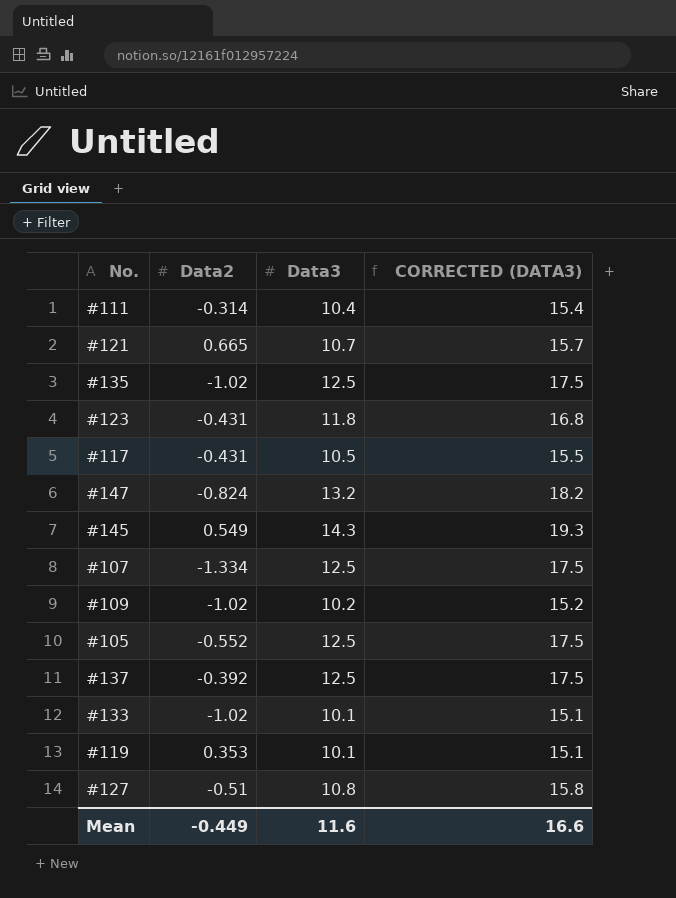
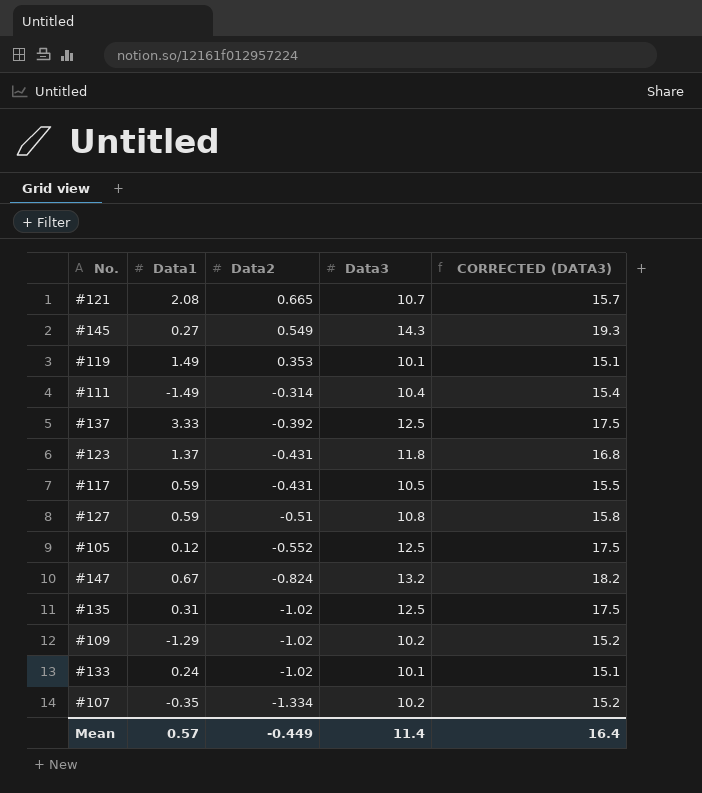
row order: none -> Data2 descending
column Data1 | position: none -> 2
#107 | Data3: 12.5 -> 10.2
#107 | CORRECTED (DATA3): 17.5 -> 15.2
Mean | Data3: 11.6 -> 11.4
Mean | CORRECTED (DATA3): 16.6 -> 16.4

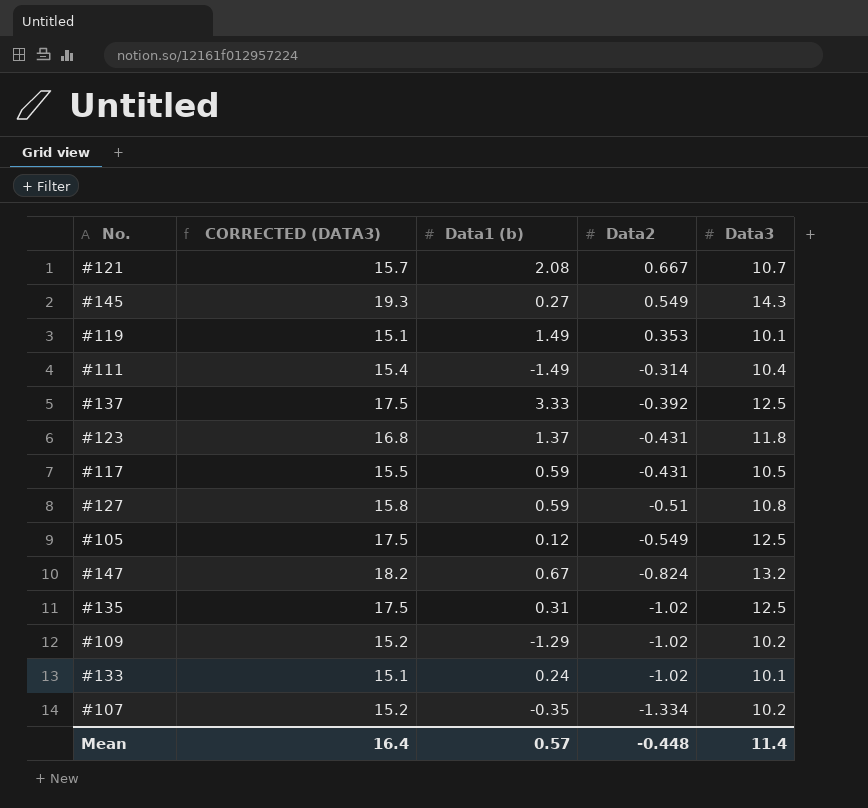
column CORRECTED (DATA3) | position: 5 -> 2
column name: Data1 -> Data1 (b)
#121 | Data2: 0.665 -> 0.667
#105 | Data2: -0.552 -> -0.549
Mean | Data2: -0.449 -> -0.448

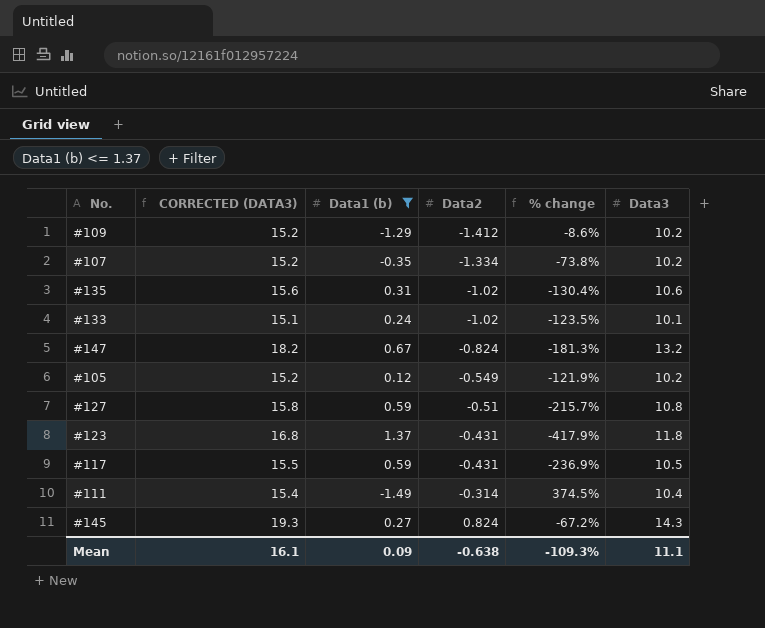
filter: none -> Data1 (b) <= 1.37
row order: Data2 descending -> Data2 ascending
column % change | formula: none -> ([Data1 (b)] - [Data2]) / [Data2]
#109 | Data2: -1.02 -> -1.412
#135 | CORRECTED (DATA3): 17.5 -> 15.6
#135 | Data3: 12.5 -> 10.6
#105 | CORRECTED (DATA3): 17.5 -> 15.2
#105 | Data3: 12.5 -> 10.2
#145 | Data2: 0.549 -> 0.824
Mean | CORRECTED (DATA3): 16.4 -> 16.1
Mean | Data1 (b): 0.57 -> 0.09
Mean | Data2: -0.448 -> -0.638
Mean | Data3: 11.4 -> 11.1

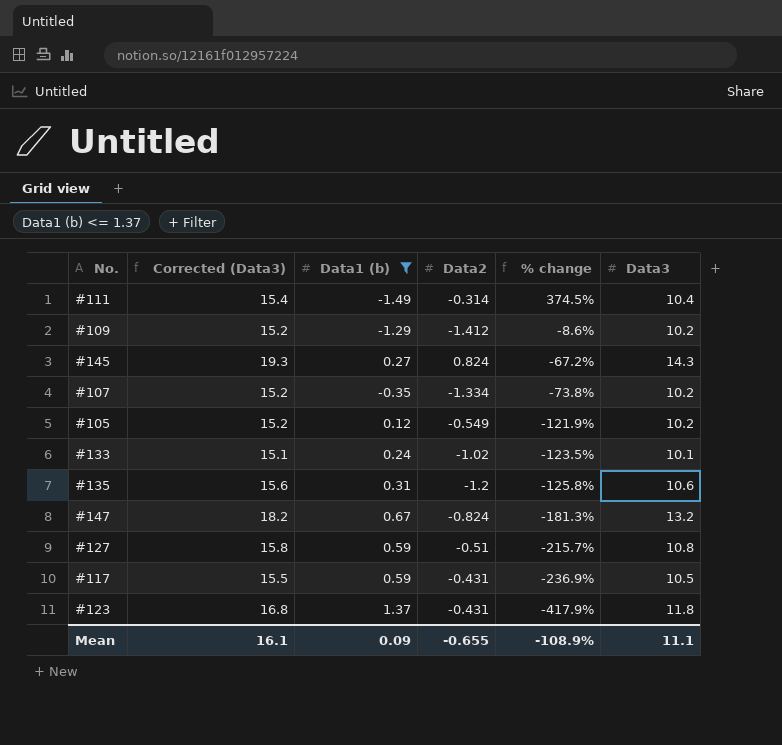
row order: Data2 ascending -> % change descending
column name: CORRECTED (DATA3) -> Corrected (Data3)
#135 | Data2: -1.02 -> -1.2
#135 | % change: -130.4% -> -125.8%
Mean | Data2: -0.638 -> -0.655
Mean | % change: -109.3% -> -108.9%

